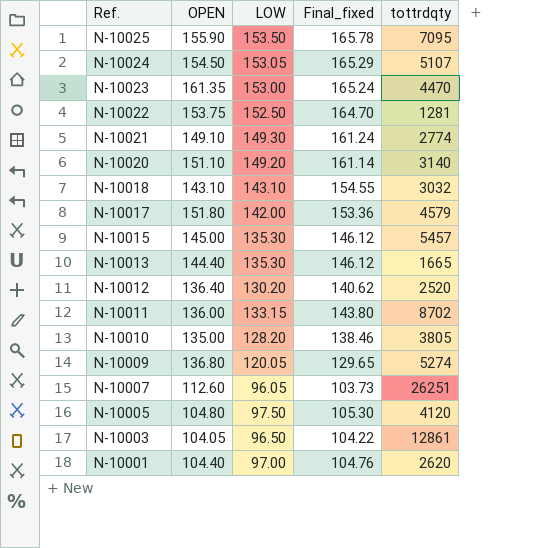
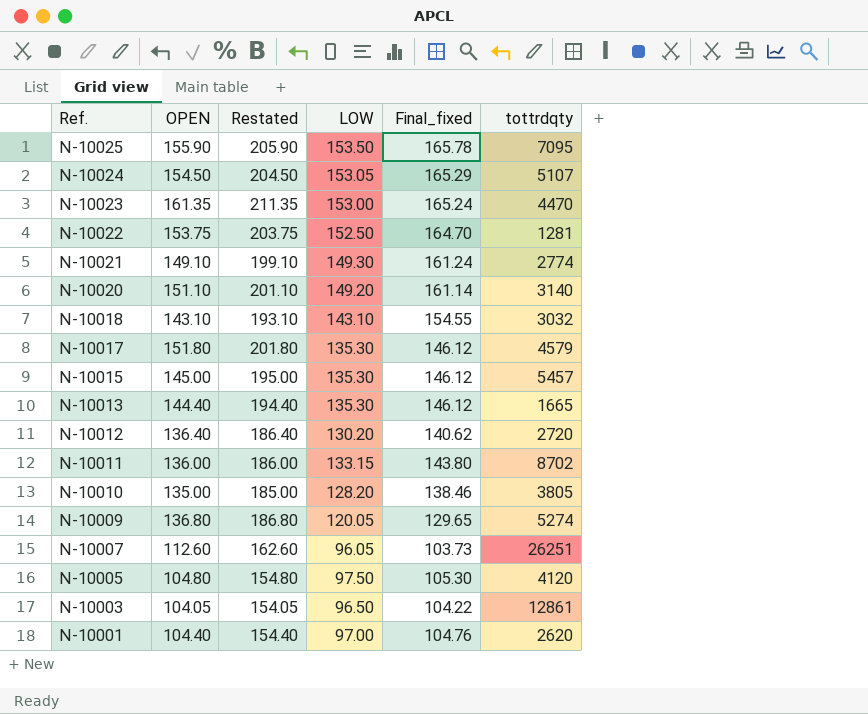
column Restated | formula: none -> [OPEN] + 50
N-10017 | LOW: 142.00 -> 135.30
N-10017 | Final_fixed: 153.36 -> 146.12
N-10012 | tottrdqty: 2520 -> 2720

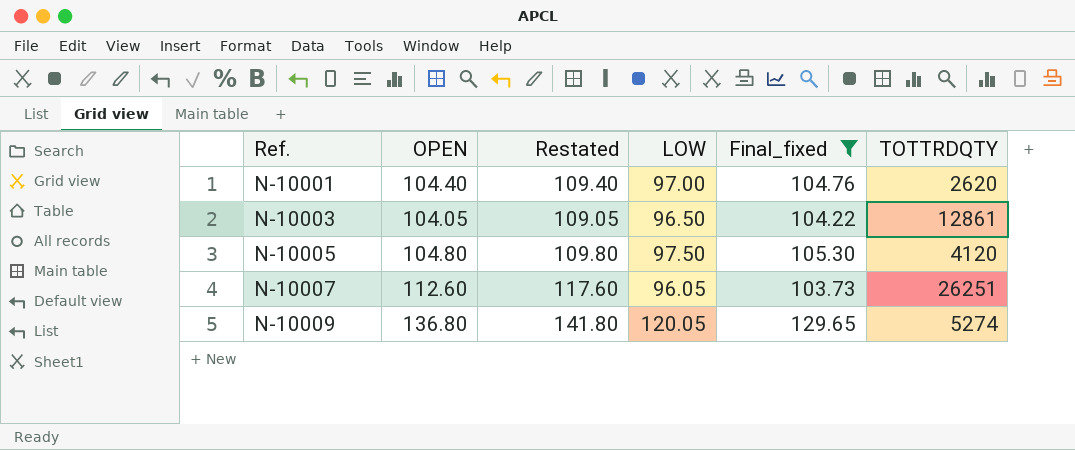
filter: none -> Final_fixed <= 129.65
row order: Ref. descending -> Ref. ascending
column Restated | formula: [OPEN] + 50 -> [OPEN] + 5
column name: tottrdqty -> TOTTRDQTY

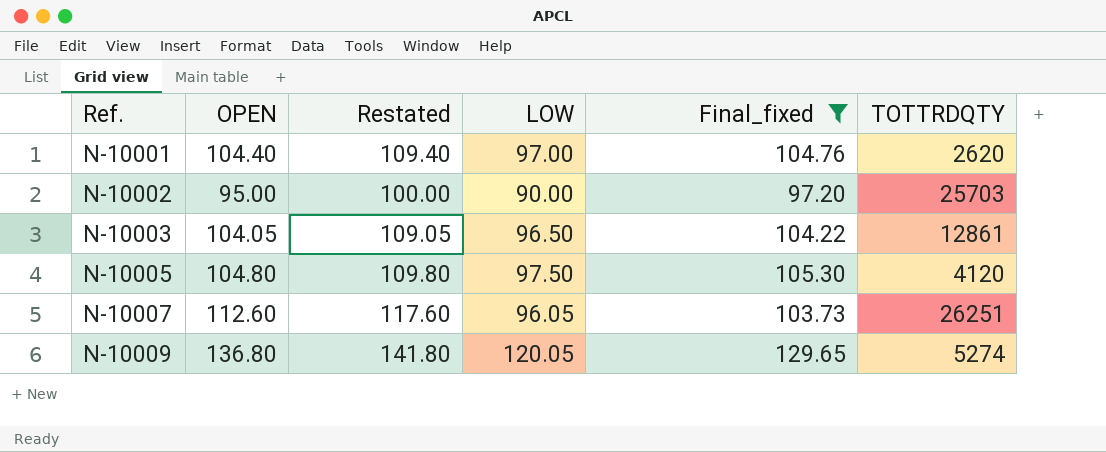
row N-10002: none -> 95.00 | 100.00 | 90.00 | 97.20 | 25703

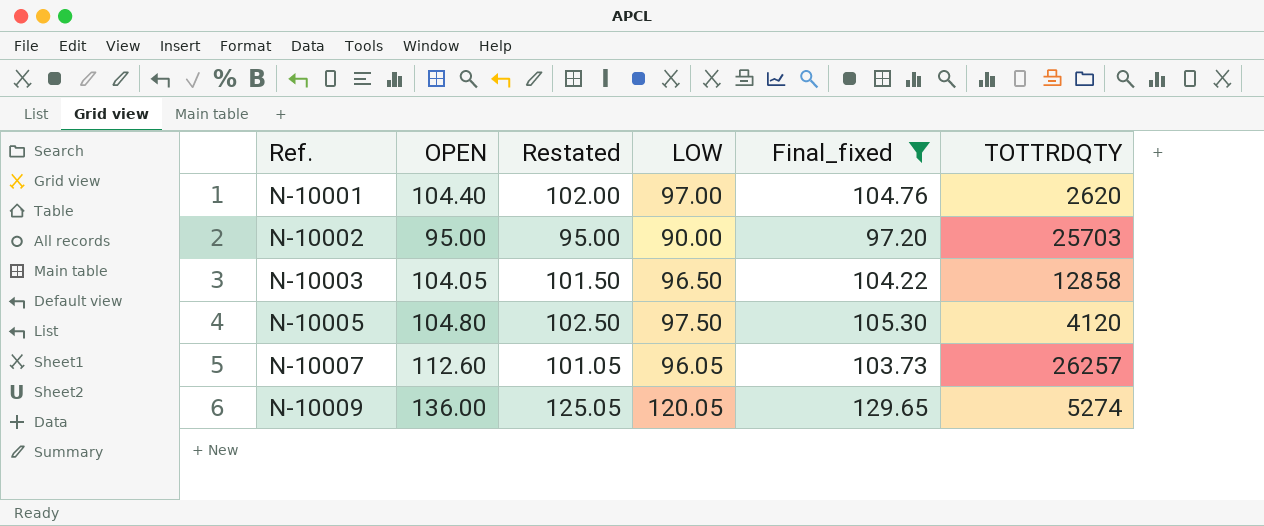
column Restated | formula: [OPEN] + 5 -> [LOW] + 5
N-10003 | TOTTRDQTY: 12861 -> 12858
N-10007 | TOTTRDQTY: 26251 -> 26257
N-10009 | OPEN: 136.80 -> 136.00

